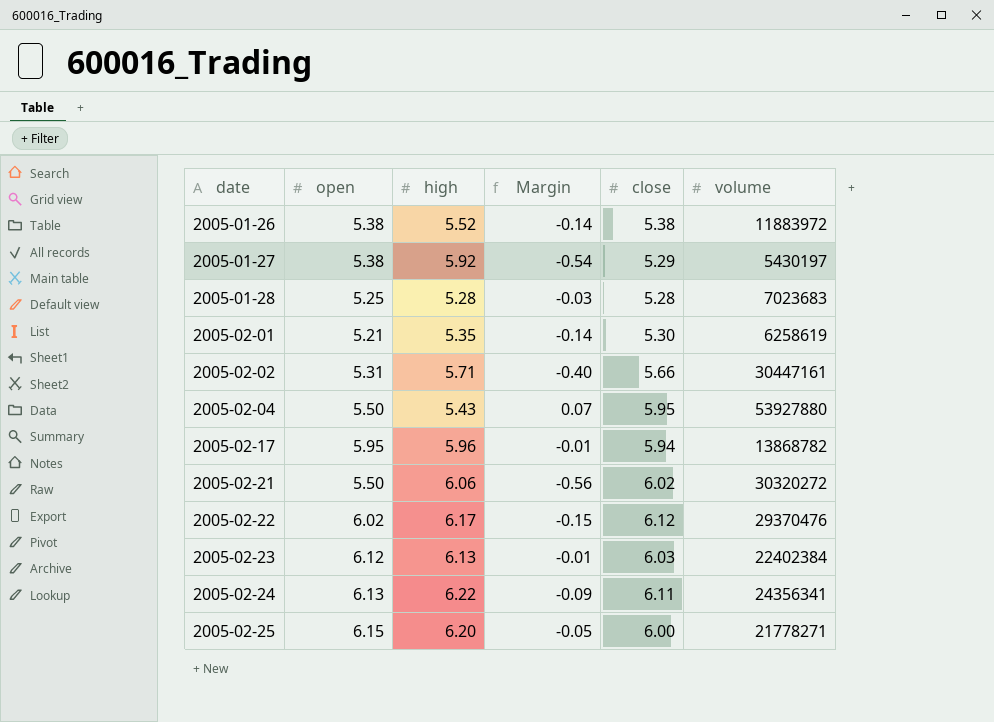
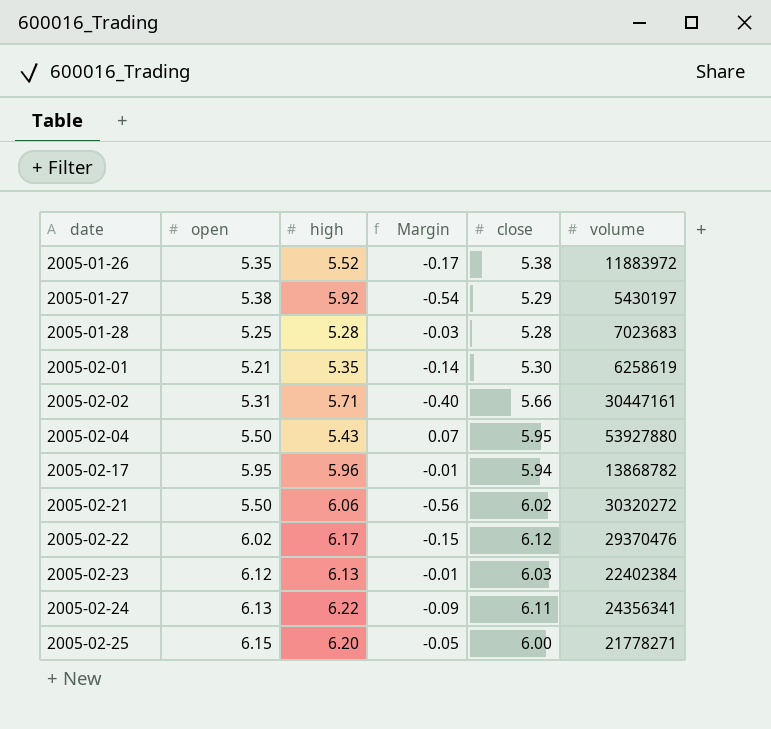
2005-01-26 | open: 5.38 -> 5.35
2005-01-26 | Margin: -0.14 -> -0.17

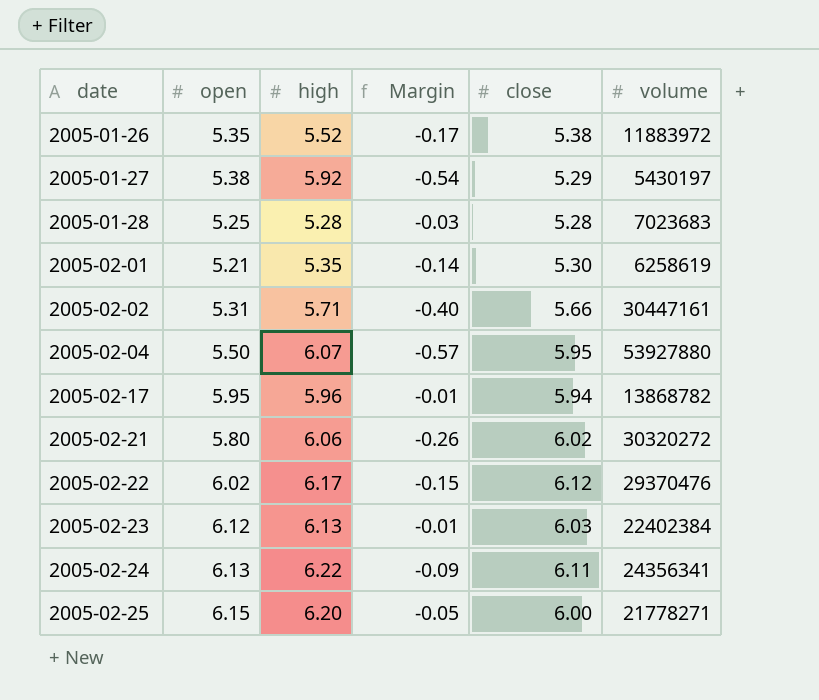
2005-02-04 | high: 5.43 -> 6.07
2005-02-04 | Margin: 0.07 -> -0.57
2005-02-21 | open: 5.50 -> 5.80
2005-02-21 | Margin: -0.56 -> -0.26

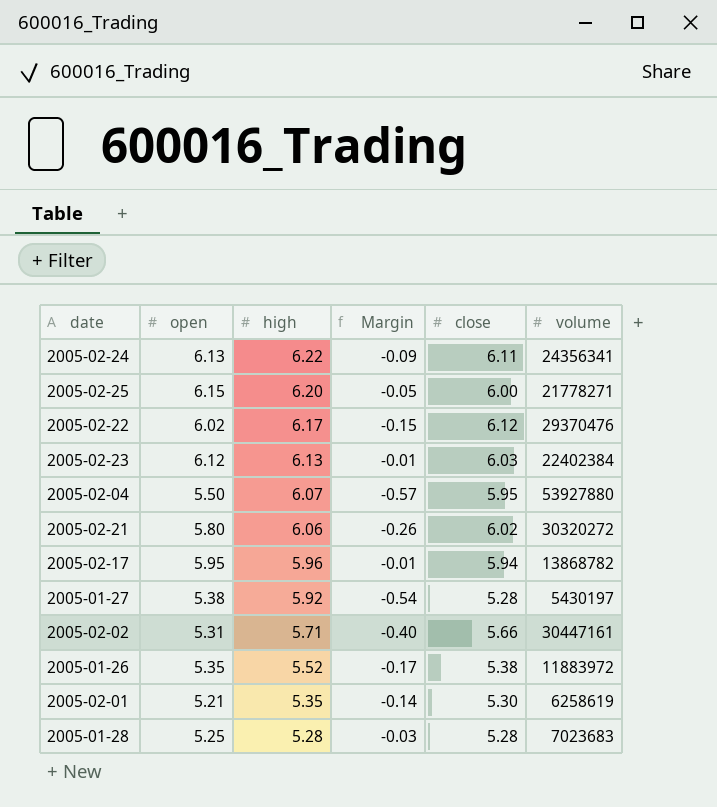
row order: date ascending -> high descending
2005-01-27 | close: 5.29 -> 5.28

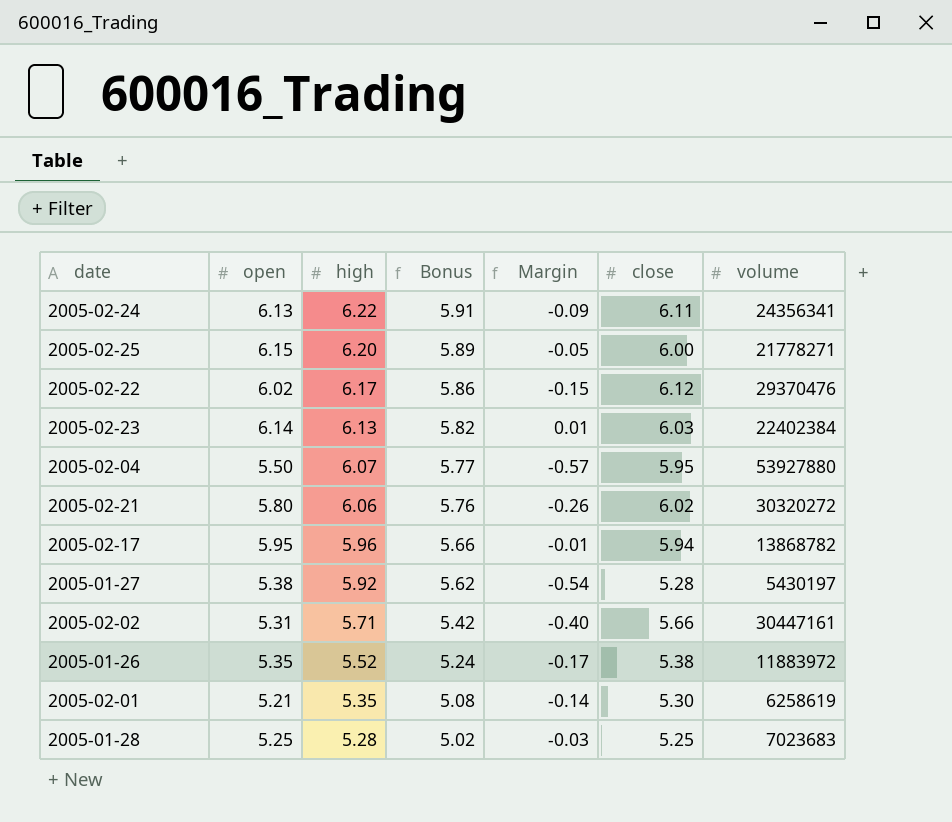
column Bonus | formula: none -> [high] * 0.95
2005-02-23 | open: 6.12 -> 6.14
2005-02-23 | Margin: -0.01 -> 0.01
2005-01-28 | close: 5.28 -> 5.25

